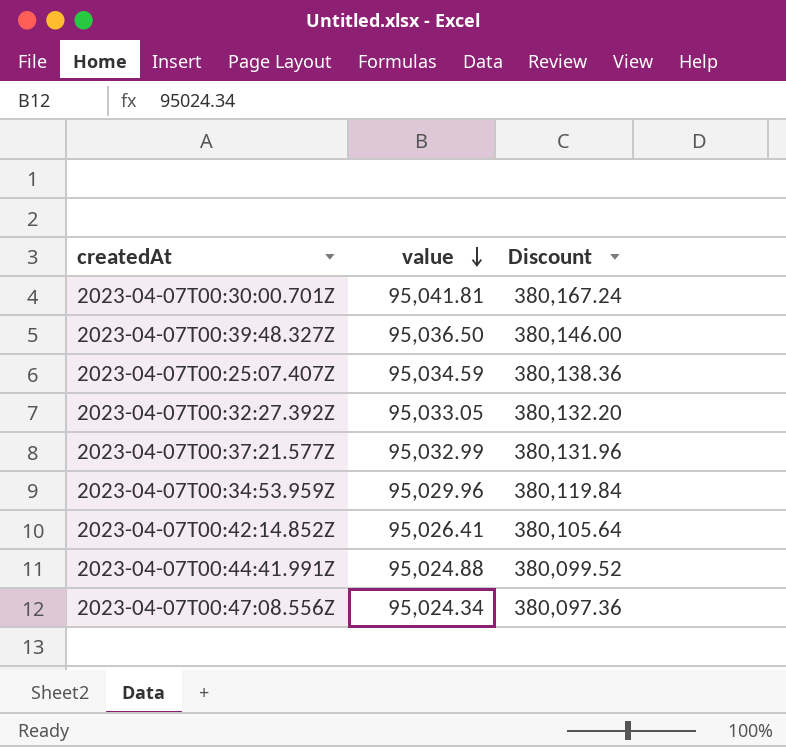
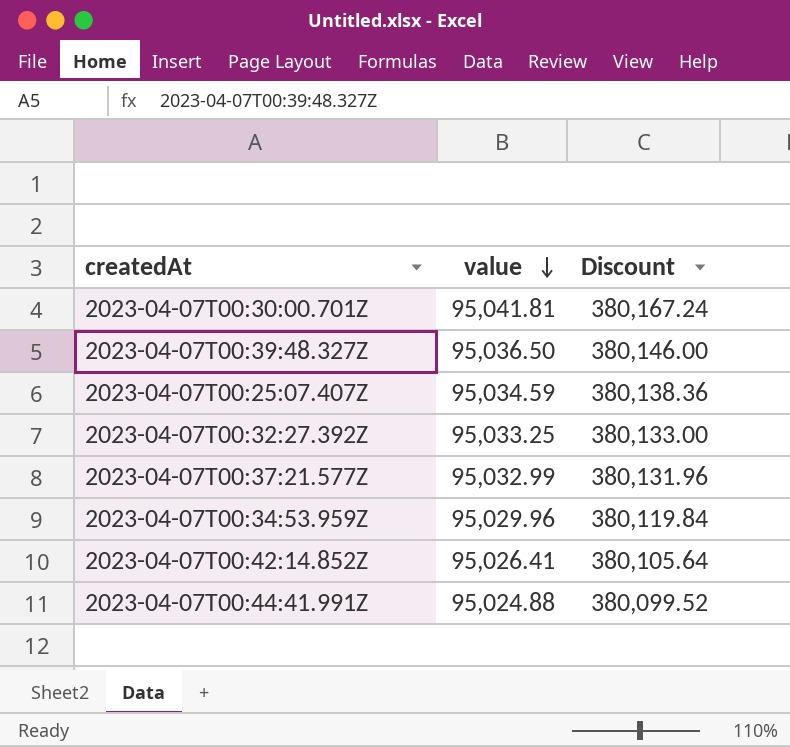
row 2023-04-07T00:47:08.556Z: 95,024.34 | 380,097.36 -> none
2023-04-07T00:32:27.392Z | value: 95,033.05 -> 95,033.25
2023-04-07T00:32:27.392Z | Discount: 380,132.20 -> 380,133.00

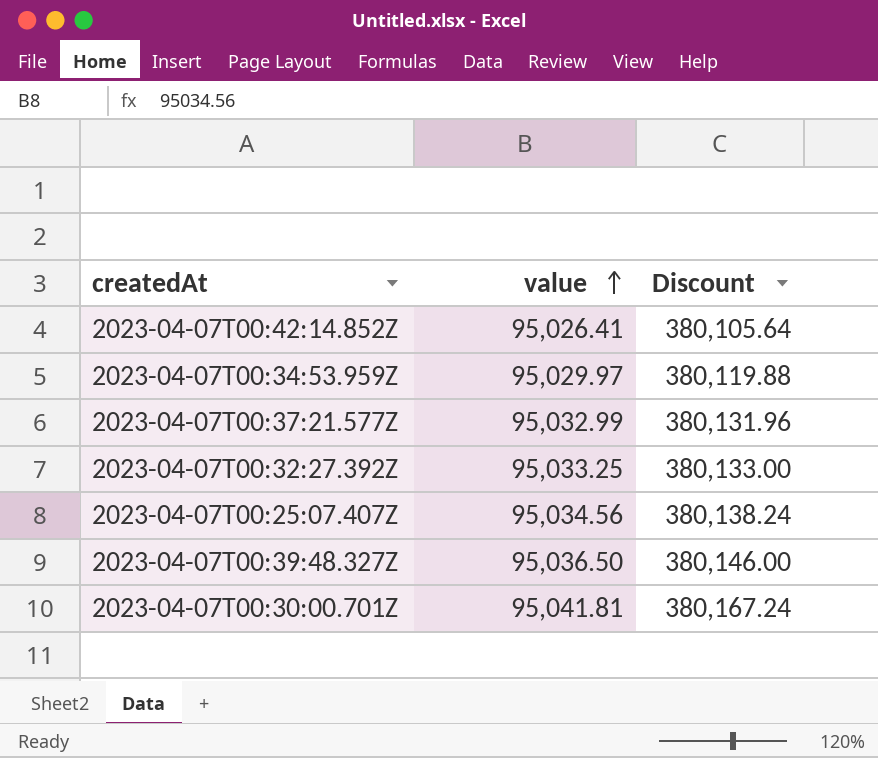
row order: value descending -> value ascending
row 2023-04-07T00:44:41.991Z: 95,024.88 | 380,099.52 -> none
2023-04-07T00:34:53.959Z | value: 95,029.96 -> 95,029.97
2023-04-07T00:34:53.959Z | Discount: 380,119.84 -> 380,119.88
2023-04-07T00:25:07.407Z | value: 95,034.59 -> 95,034.56
2023-04-07T00:25:07.407Z | Discount: 380,138.36 -> 380,138.24

